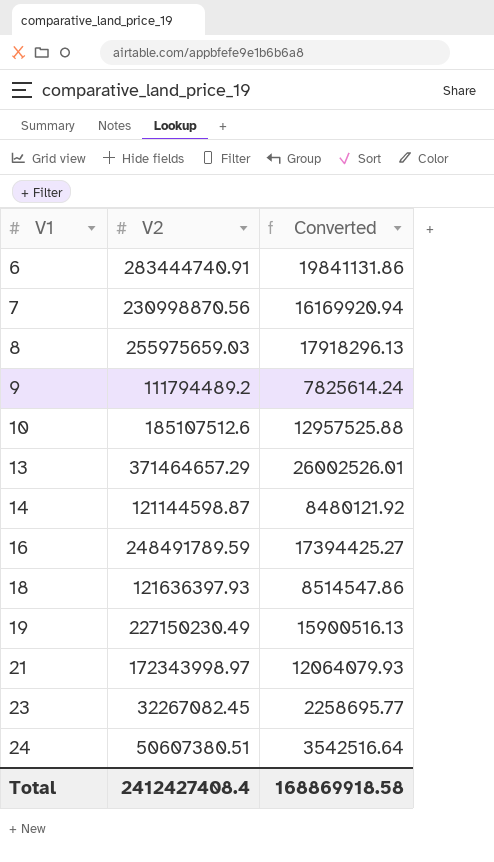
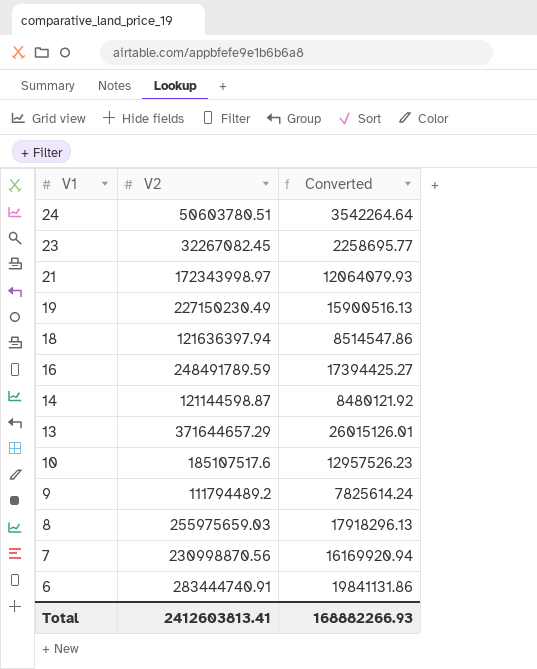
row order: V1 ascending -> V1 descending
24 | V2: 50607380.51 -> 50603780.51
24 | Converted: 3542516.64 -> 3542264.64
18 | V2: 121636397.93 -> 121636397.94
13 | V2: 371464657.29 -> 371644657.29
13 | Converted: 26002526.01 -> 26015126.01
10 | V2: 185107512.6 -> 185107517.6
10 | Converted: 12957525.88 -> 12957526.23
Total | V2: 2412427408.4 -> 2412603813.41
Total | Converted: 168869918.58 -> 168882266.93

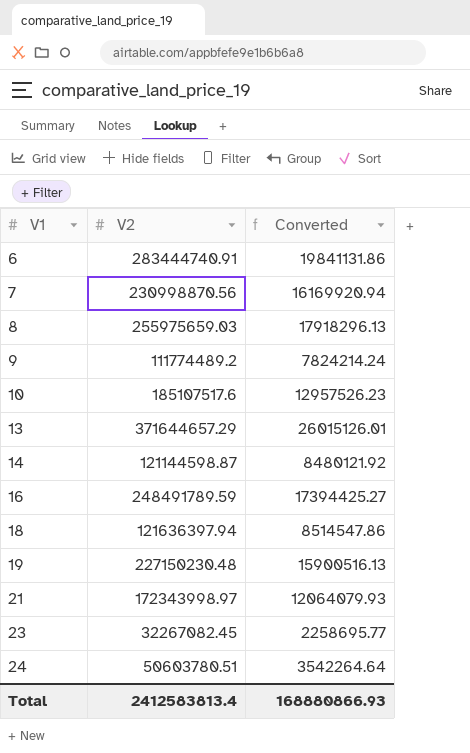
row order: V1 descending -> V1 ascending
9 | V2: 111794489.2 -> 111774489.2
9 | Converted: 7825614.24 -> 7824214.24
19 | V2: 227150230.49 -> 227150230.48
Total | V2: 2412603813.41 -> 2412583813.4
Total | Converted: 168882266.93 -> 168880866.93

